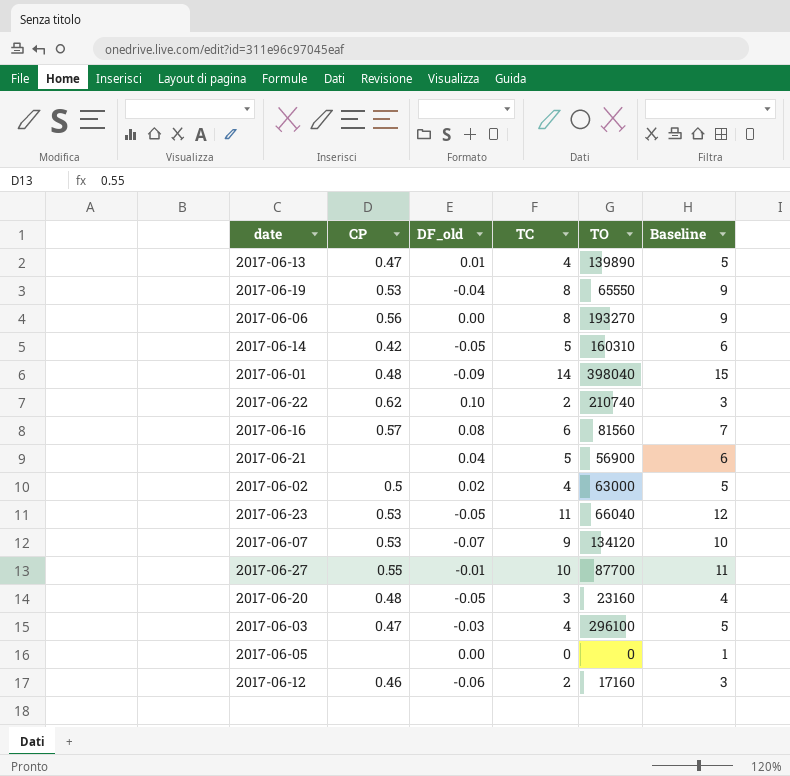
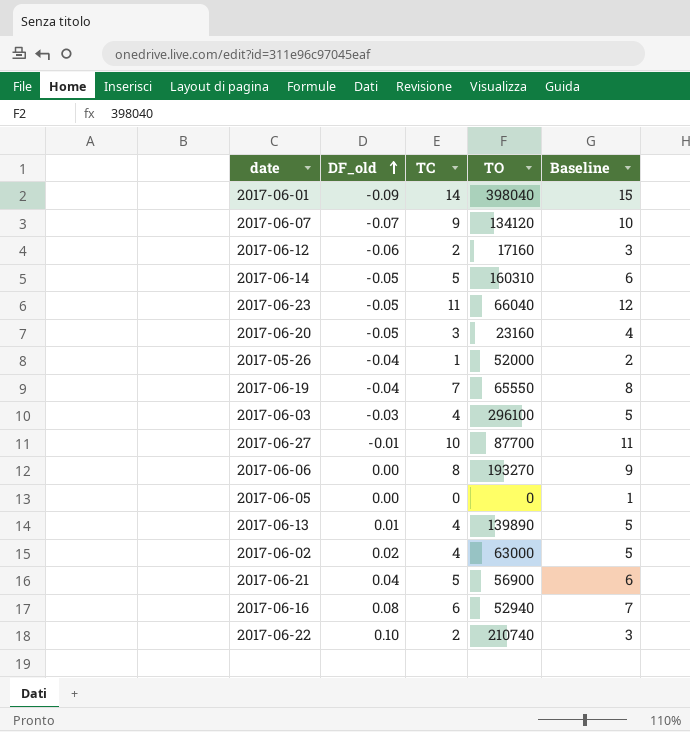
row order: none -> DF_old ascending
column CP | position: 2 -> none
row 2017-05-26: none -> -0.04 | 1 | 52000 | 2
2017-06-19 | TC: 8 -> 7
2017-06-19 | Baseline: 9 -> 8
2017-06-16 | TO: 81560 -> 52940

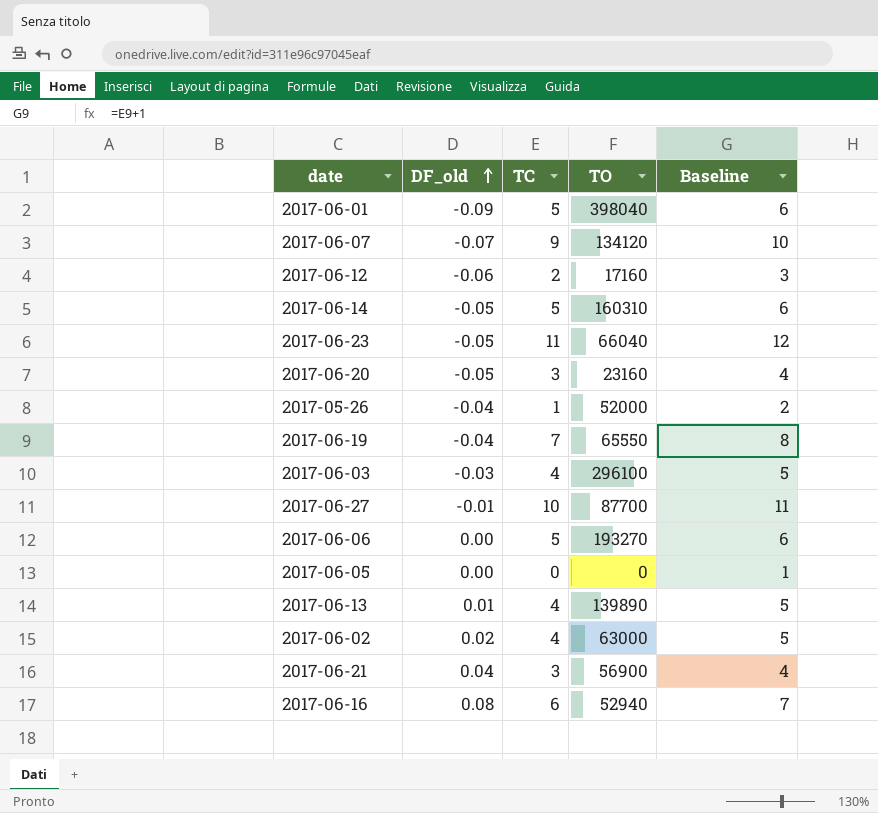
row 2017-06-22: 0.10 | 2 | 210740 | 3 -> none
2017-06-01 | TC: 14 -> 5
2017-06-01 | Baseline: 15 -> 6
2017-06-06 | TC: 8 -> 5
2017-06-06 | Baseline: 9 -> 6
2017-06-21 | TC: 5 -> 3
2017-06-21 | Baseline: 6 -> 4

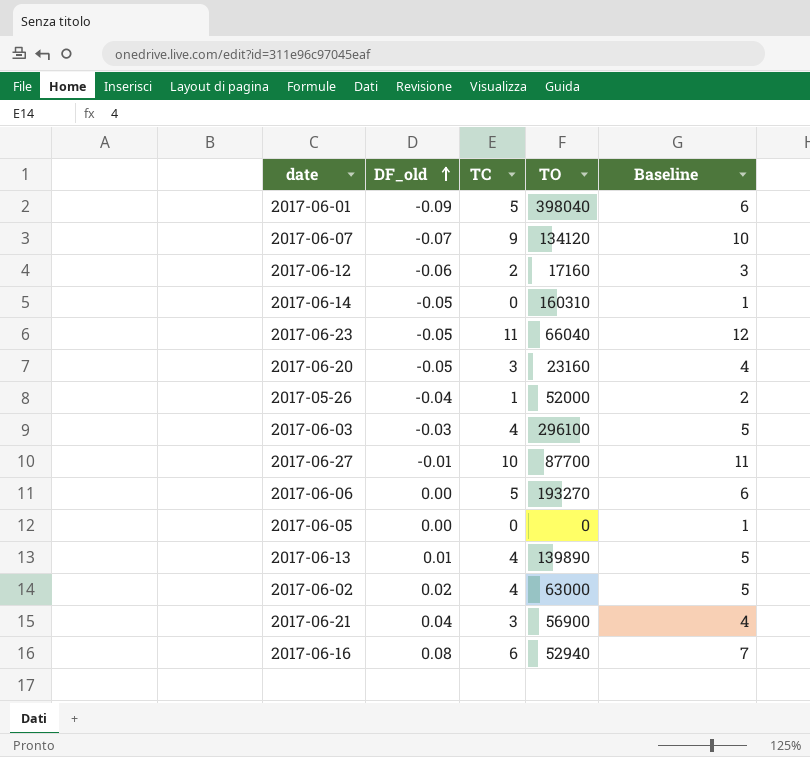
row 2017-06-19: -0.04 | 7 | 65550 | 8 -> none
2017-06-14 | TC: 5 -> 0
2017-06-14 | Baseline: 6 -> 1

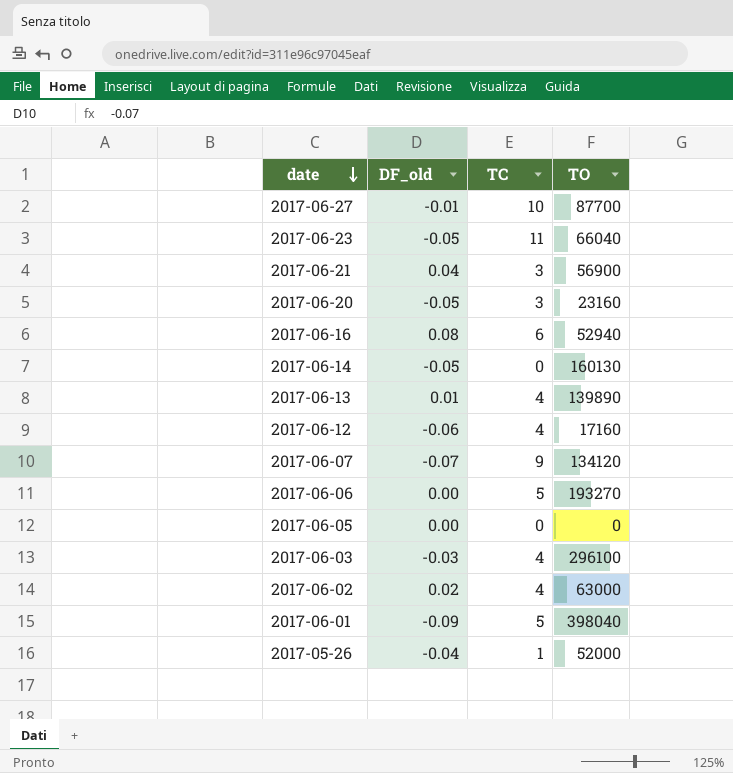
row order: DF_old ascending -> date descending
column Baseline | formula: [TC] + 1 -> none
2017-06-14 | TO: 160310 -> 160130
2017-06-12 | TC: 2 -> 4

